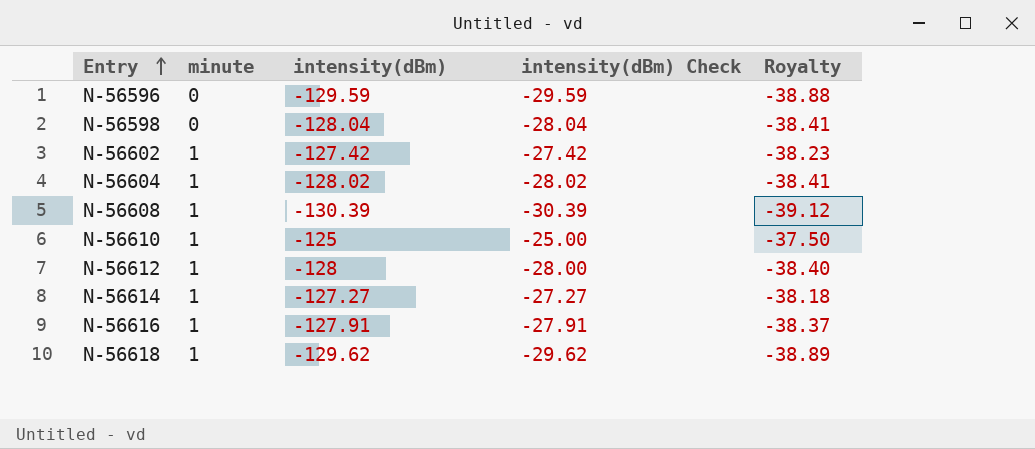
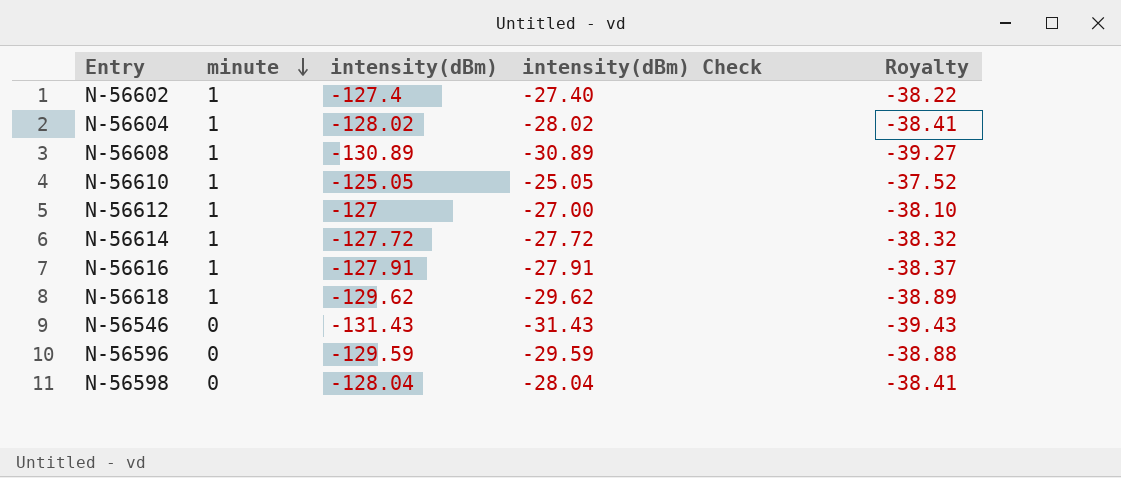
row order: Entry ascending -> minute descending
N-56602 | intensity(dBm): -127.42 -> -127.4
N-56602 | intensity(dBm) Check: -27.42 -> -27.40
N-56602 | Royalty: -38.23 -> -38.22
N-56608 | intensity(dBm): -130.39 -> -130.89
N-56608 | intensity(dBm) Check: -30.39 -> -30.89
N-56608 | Royalty: -39.12 -> -39.27
N-56610 | intensity(dBm): -125 -> -125.05
N-56610 | intensity(dBm) Check: -25.00 -> -25.05
N-56610 | Royalty: -37.50 -> -37.52
N-56612 | intensity(dBm): -128 -> -127
N-56612 | intensity(dBm) Check: -28.00 -> -27.00
N-56612 | Royalty: -38.40 -> -38.10
N-56614 | intensity(dBm): -127.27 -> -127.72
N-56614 | intensity(dBm) Check: -27.27 -> -27.72
N-56614 | Royalty: -38.18 -> -38.32
row N-56546: none -> 0 | -131.43 | -31.43 | -39.43

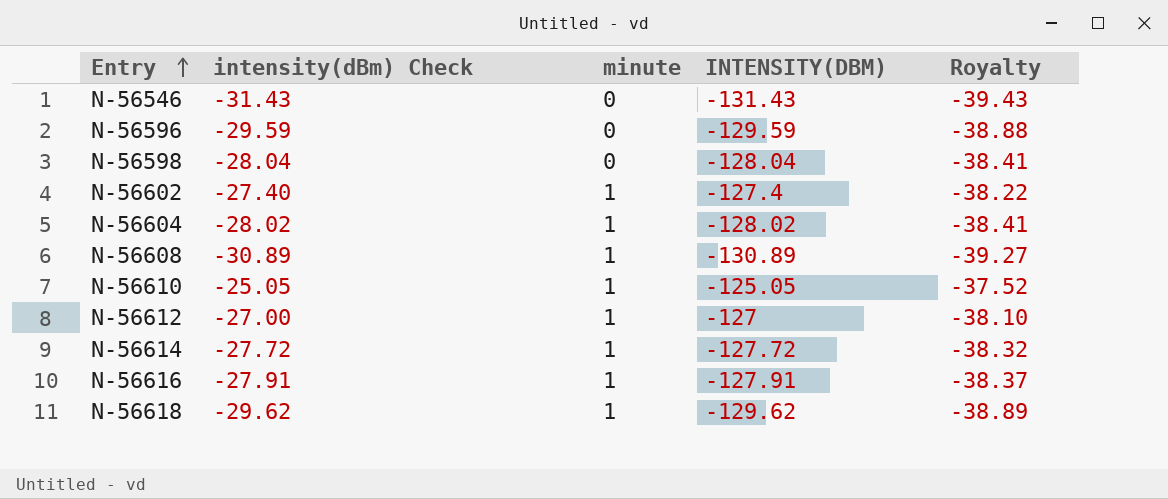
row order: minute descending -> Entry ascending
column intensity(dBm) Check | position: 4 -> 2
column name: intensity(dBm) -> INTENSITY(DBM)

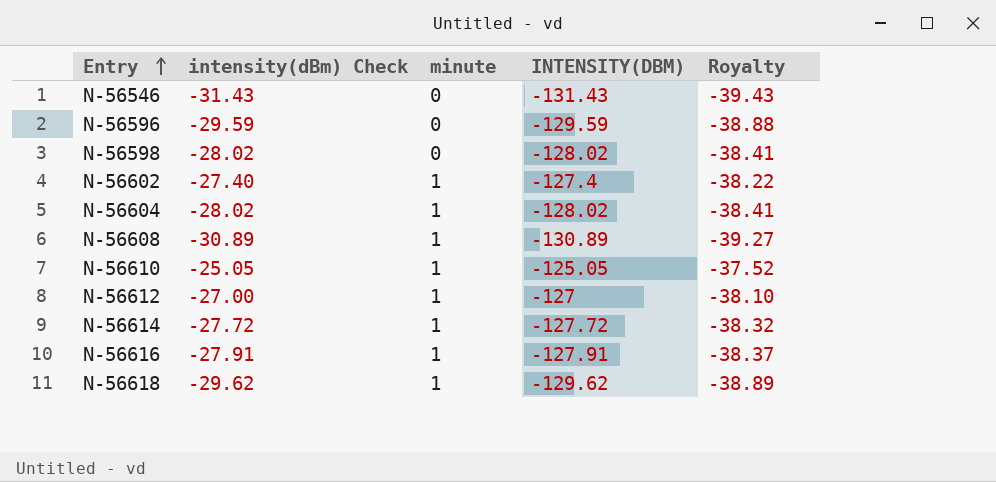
N-56598 | intensity(dBm) Check: -28.04 -> -28.02
N-56598 | INTENSITY(DBM): -128.04 -> -128.02

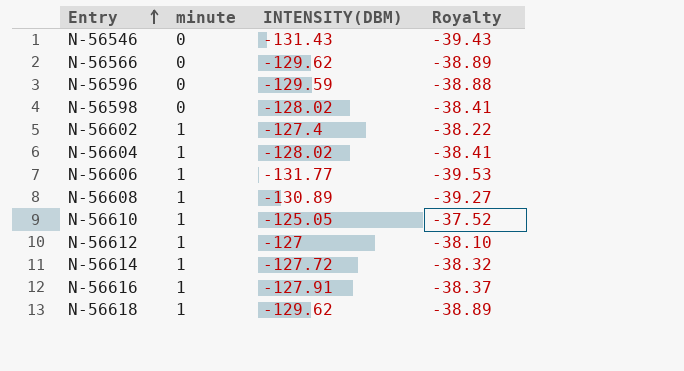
column intensity(dBm) Check | formula: [INTENSITY(DBM)] + 100 -> none
row N-56566: none -> 0 | -129.62 | -38.89
row N-56606: none -> 1 | -131.77 | -39.53

